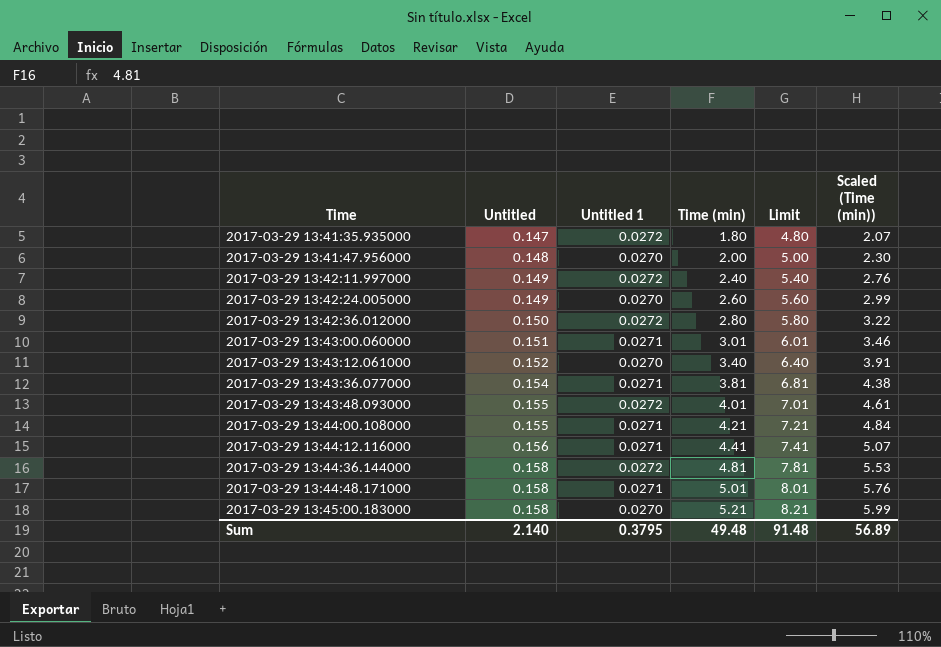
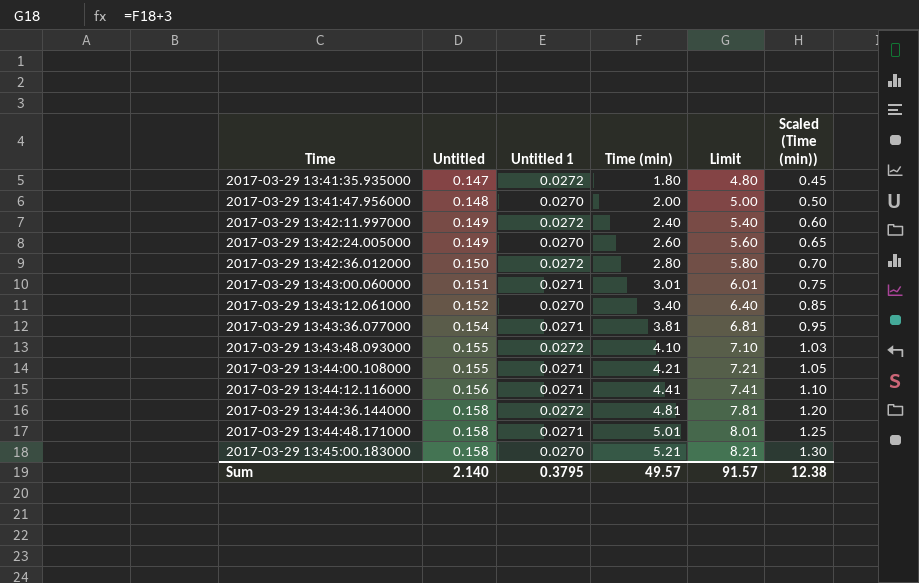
column Scaled (Time (min)) | formula: [Time (min)] * 1.15 -> [Time (min)] * 0.25
2017-03-29 13:43:48.093000 | Time (min): 4.01 -> 4.10
2017-03-29 13:43:48.093000 | Limit: 7.01 -> 7.10
Sum | Time (min): 49.48 -> 49.57
Sum | Limit: 91.48 -> 91.57
Sum | Scaled (Time (min)): 56.89 -> 12.38

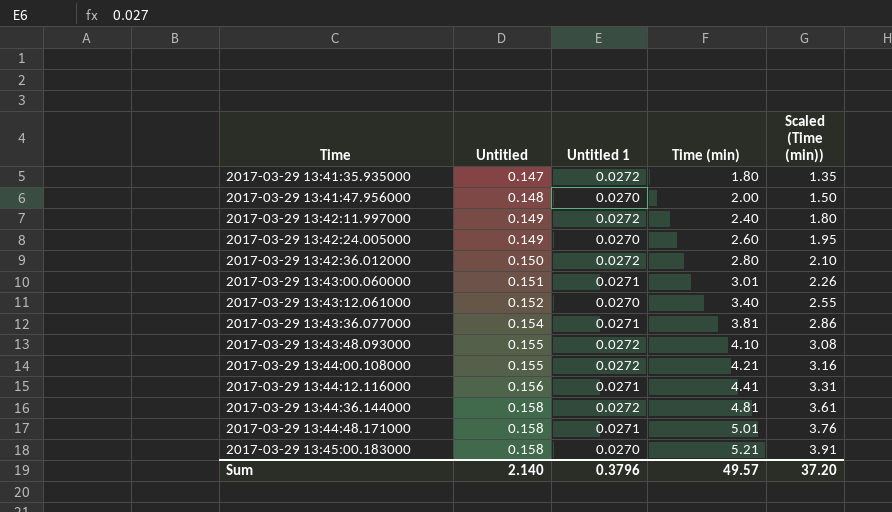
column Limit | formula: [Time (min)] + 3 -> none
column Scaled (Time (min)) | formula: [Time (min)] * 0.25 -> [Time (min)] * 0.75
2017-03-29 13:44:00.108000 | Untitled 1: 0.0271 -> 0.0272
Sum | Untitled 1: 0.3795 -> 0.3796
Sum | Scaled (Time (min)): 12.38 -> 37.20

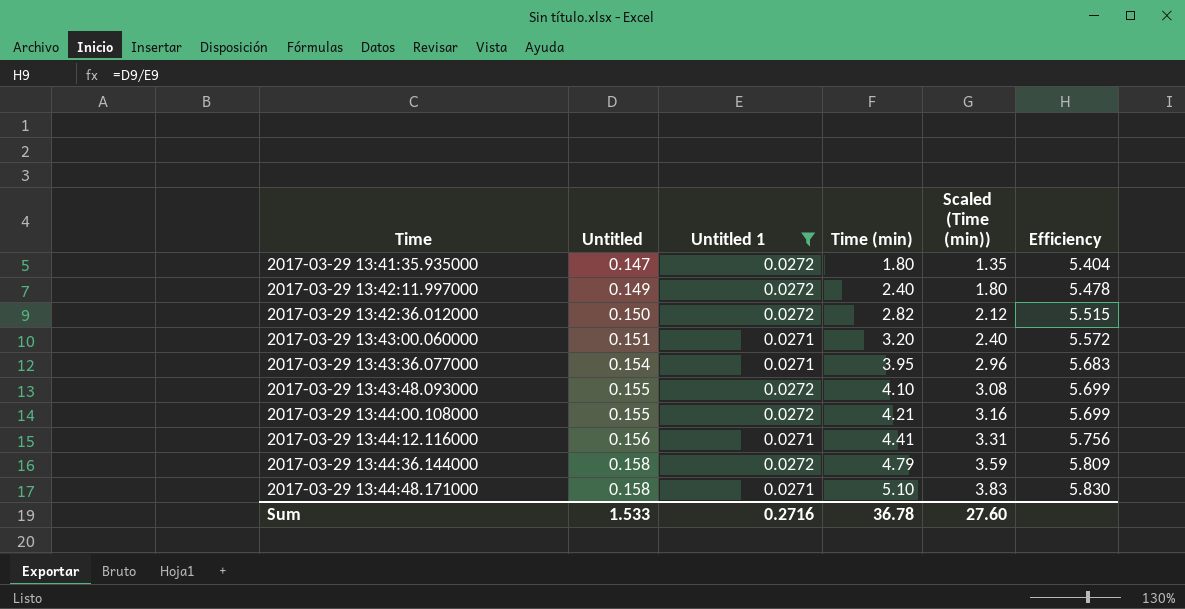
filter: none -> Untitled 1 != 0.0270
column Efficiency | formula: none -> [Untitled] / [Untitled 1]
2017-03-29 13:42:36.012000 | Time (min): 2.80 -> 2.82
2017-03-29 13:42:36.012000 | Scaled (Time (min)): 2.10 -> 2.12
2017-03-29 13:43:00.060000 | Time (min): 3.01 -> 3.20
2017-03-29 13:43:00.060000 | Scaled (Time (min)): 2.26 -> 2.40
2017-03-29 13:43:36.077000 | Time (min): 3.81 -> 3.95
2017-03-29 13:43:36.077000 | Scaled (Time (min)): 2.86 -> 2.96
2017-03-29 13:44:36.144000 | Time (min): 4.81 -> 4.79
2017-03-29 13:44:36.144000 | Scaled (Time (min)): 3.61 -> 3.59
2017-03-29 13:44:48.171000 | Time (min): 5.01 -> 5.10
2017-03-29 13:44:48.171000 | Scaled (Time (min)): 3.76 -> 3.83
Sum | Untitled: 2.140 -> 1.533
Sum | Untitled 1: 0.3796 -> 0.2716
Sum | Time (min): 49.57 -> 36.78
Sum | Scaled (Time (min)): 37.20 -> 27.60

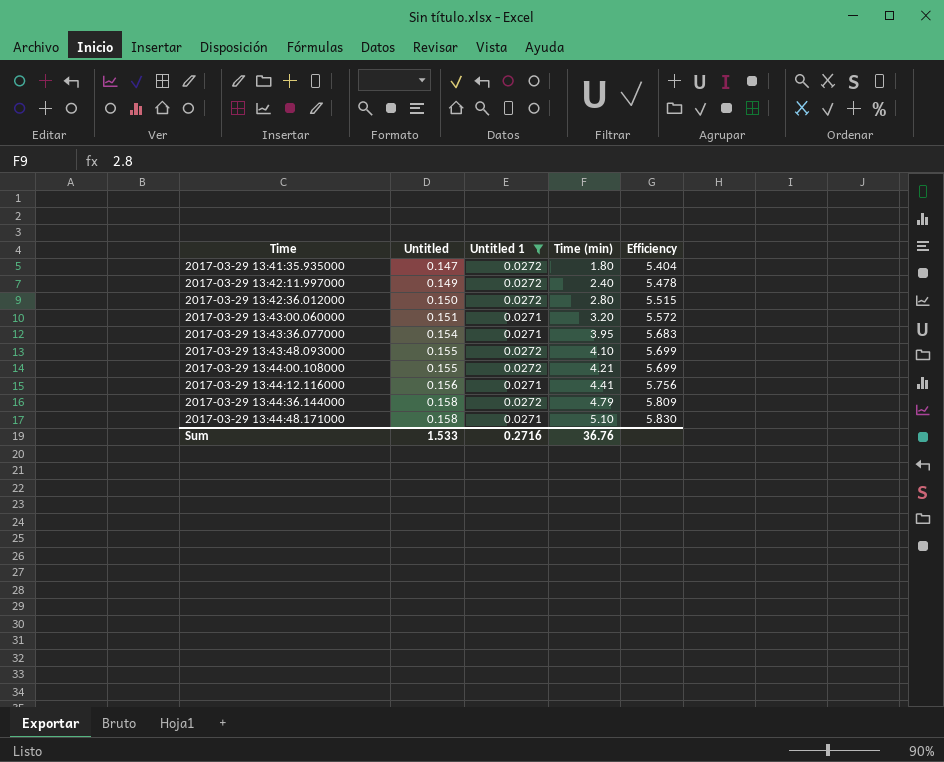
column Scaled (Time (min)) | formula: [Time (min)] * 0.75 -> none
2017-03-29 13:42:36.012000 | Time (min): 2.82 -> 2.80
Sum | Time (min): 36.78 -> 36.76

